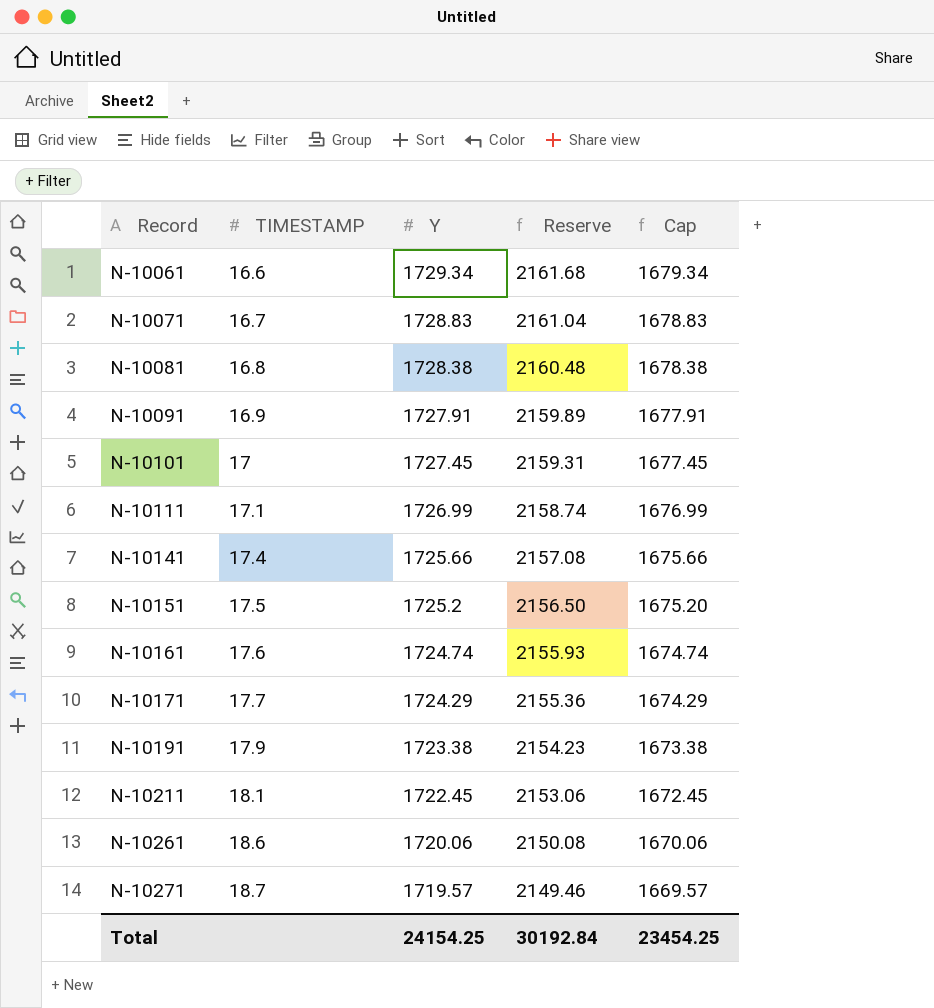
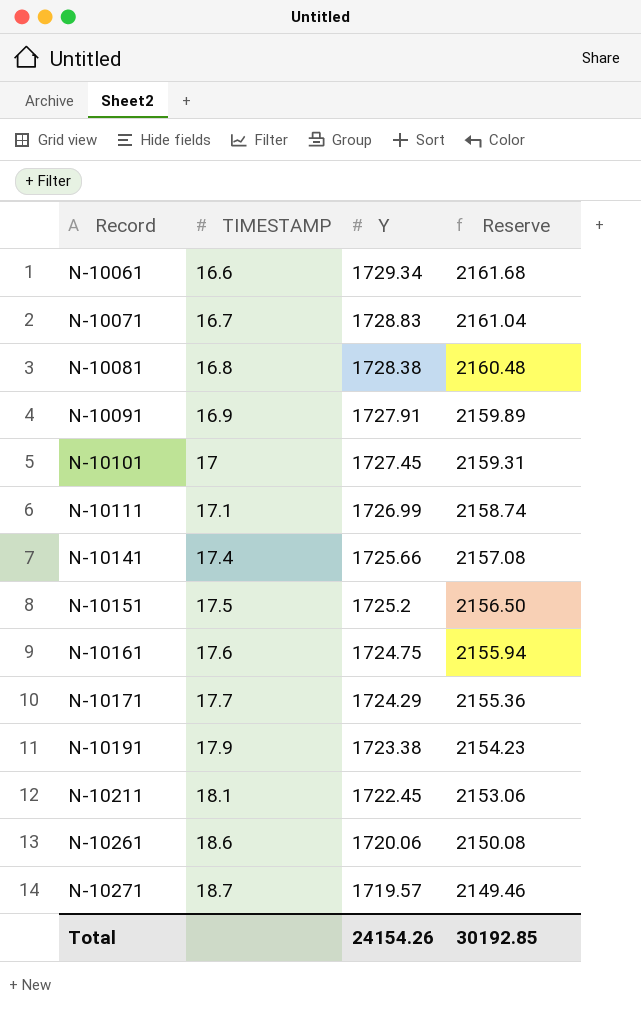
column Cap | formula: [Y] - 50 -> none
N-10161 | Y: 1724.74 -> 1724.75
N-10161 | Reserve: 2155.93 -> 2155.94
Total | Y: 24154.25 -> 24154.26
Total | Reserve: 30192.84 -> 30192.85

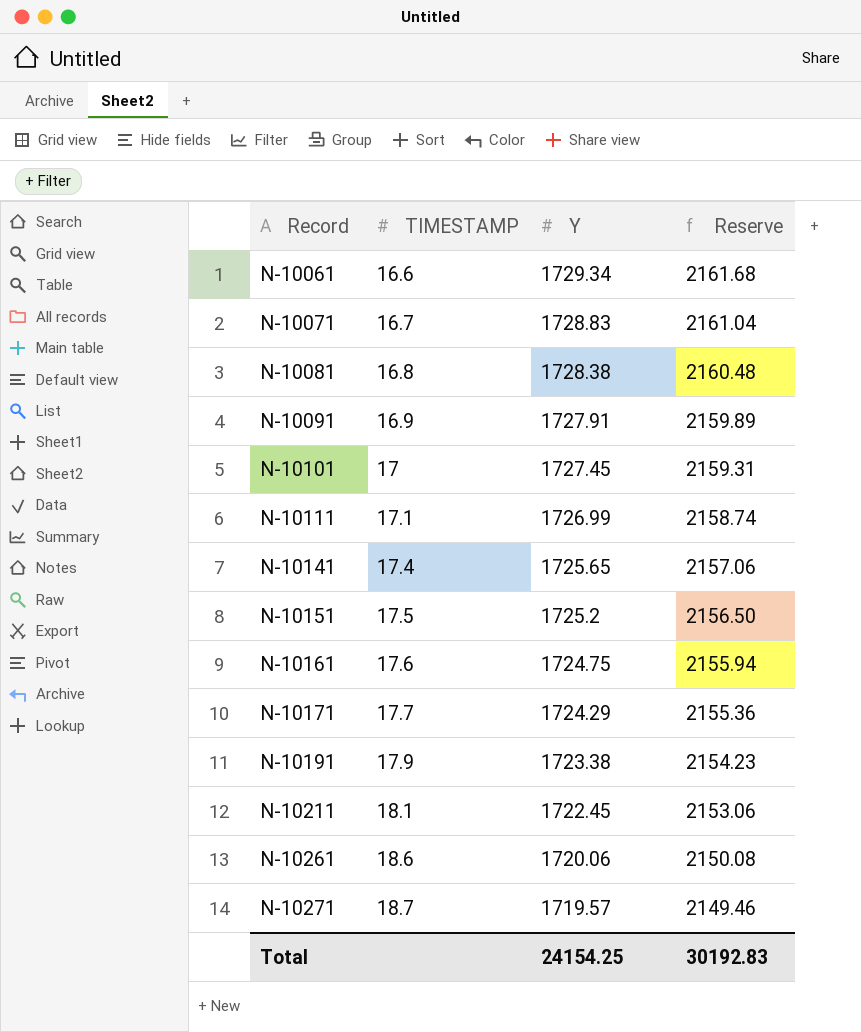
N-10141 | Y: 1725.66 -> 1725.65
N-10141 | Reserve: 2157.08 -> 2157.06
Total | Y: 24154.26 -> 24154.25
Total | Reserve: 30192.85 -> 30192.83

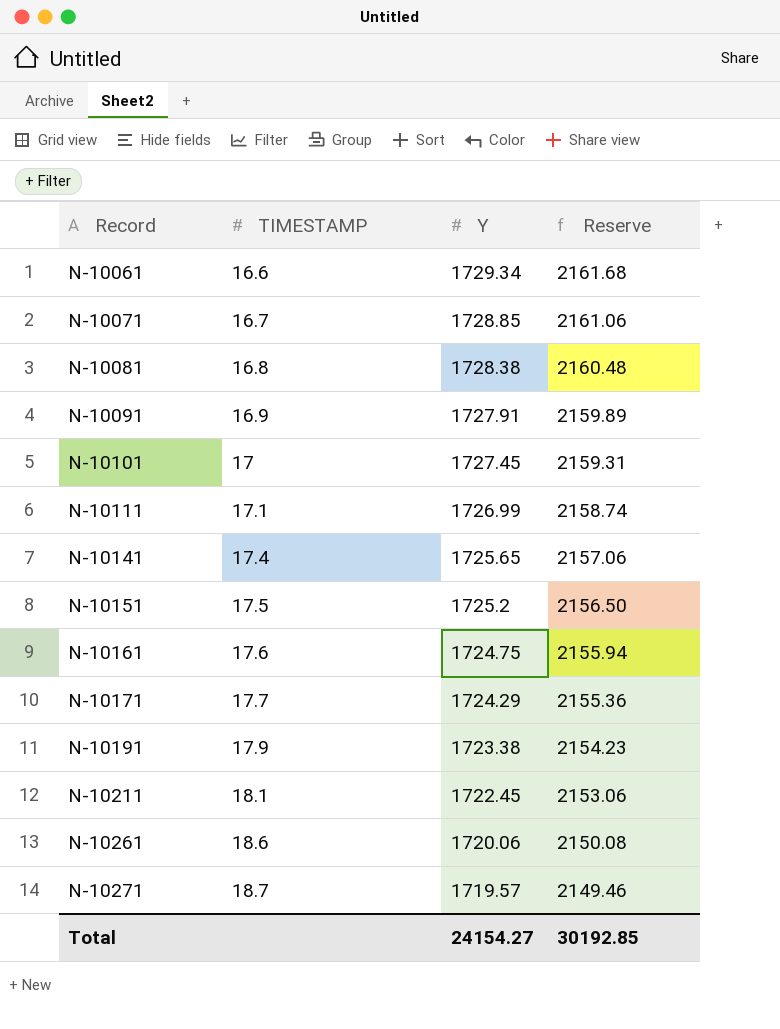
N-10071 | Y: 1728.83 -> 1728.85
N-10071 | Reserve: 2161.04 -> 2161.06
Total | Y: 24154.25 -> 24154.27
Total | Reserve: 30192.83 -> 30192.85

